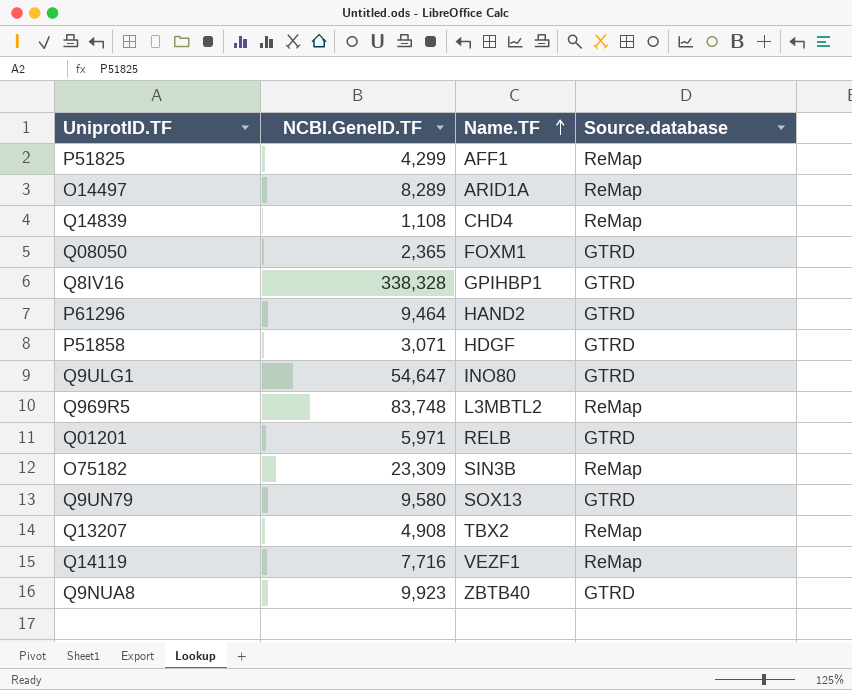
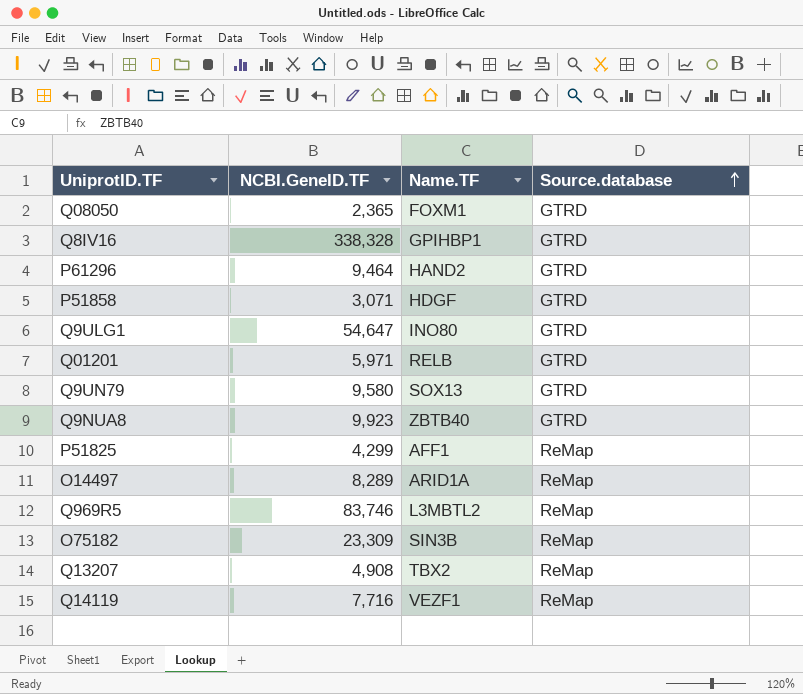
row order: Name.TF ascending -> Source.database ascending
row Q14839: 1,108 | CHD4 | ReMap -> none
Q969R5 | NCBI.GeneID.TF: 83,748 -> 83,746

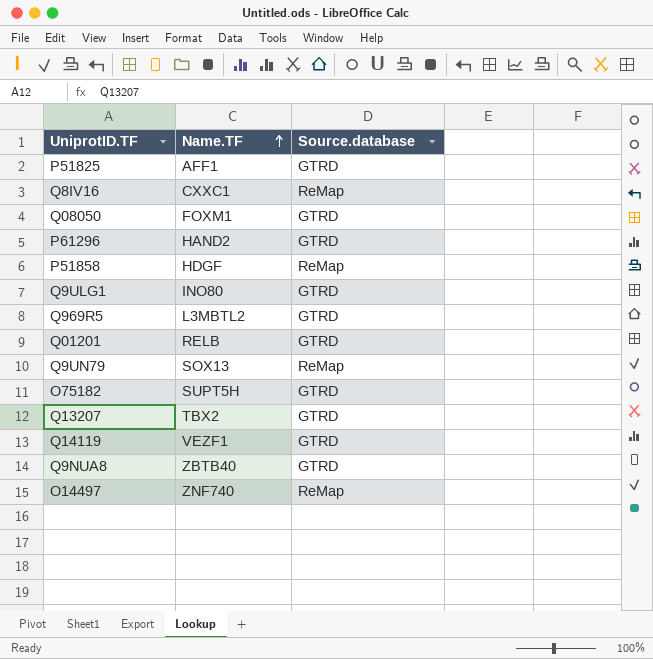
row order: Source.database ascending -> Name.TF ascending
column NCBI.GeneID.TF | position: 2 -> none
P51825 | Source.database: ReMap -> GTRD
Q8IV16 | Name.TF: GPIHBP1 -> CXXC1
Q8IV16 | Source.database: GTRD -> ReMap
P51858 | Source.database: GTRD -> ReMap
Q969R5 | Source.database: ReMap -> GTRD
Q9UN79 | Source.database: GTRD -> ReMap
O75182 | Name.TF: SIN3B -> SUPT5H
O75182 | Source.database: ReMap -> GTRD
Q13207 | Source.database: ReMap -> GTRD
Q14119 | Source.database: ReMap -> GTRD
O14497 | Name.TF: ARID1A -> ZNF740

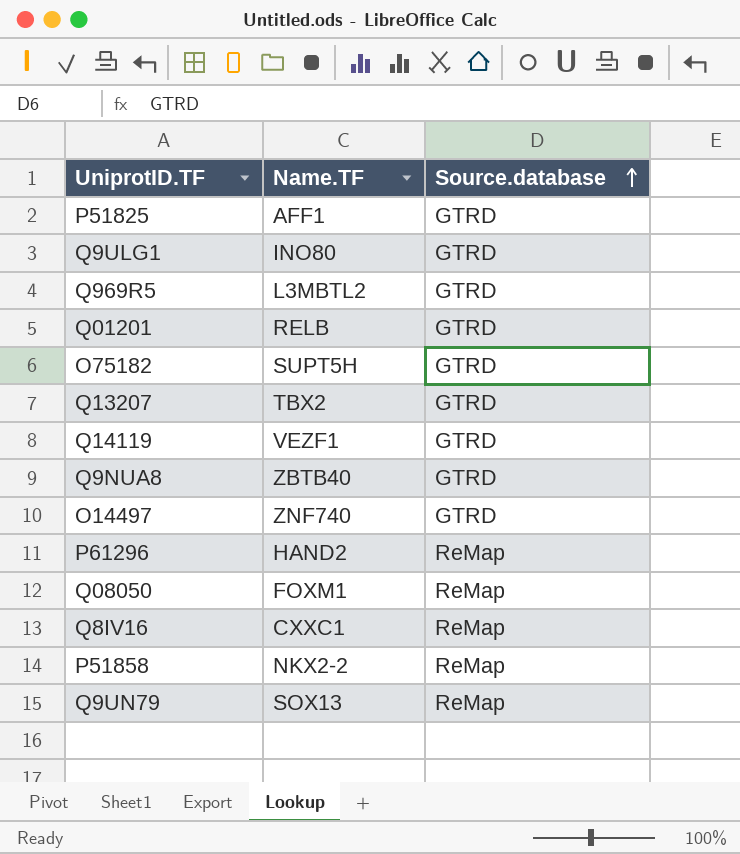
row order: Name.TF ascending -> Source.database ascending
O14497 | Source.database: ReMap -> GTRD
P61296 | Source.database: GTRD -> ReMap
Q08050 | Source.database: GTRD -> ReMap
P51858 | Name.TF: HDGF -> NKX2-2

